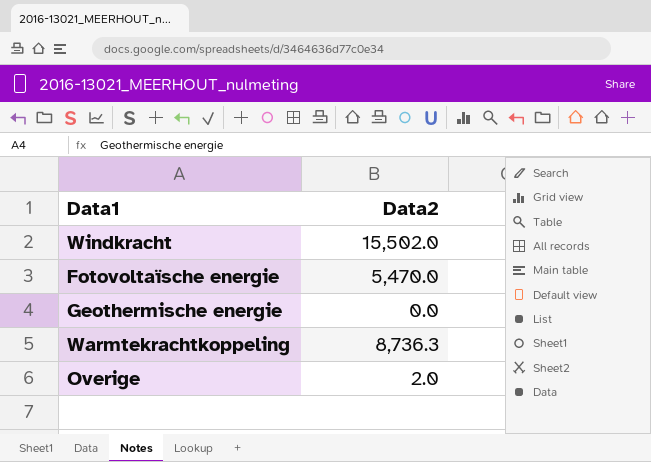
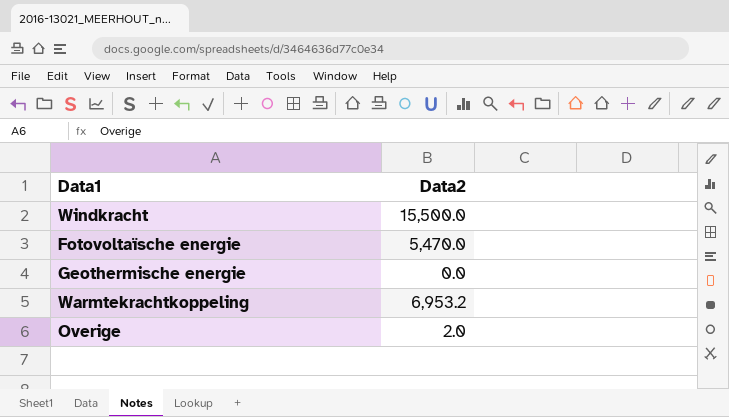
Windkracht | Data2: 15,502.0 -> 15,500.0
Warmtekrachtkoppeling | Data2: 8,736.3 -> 6,953.2

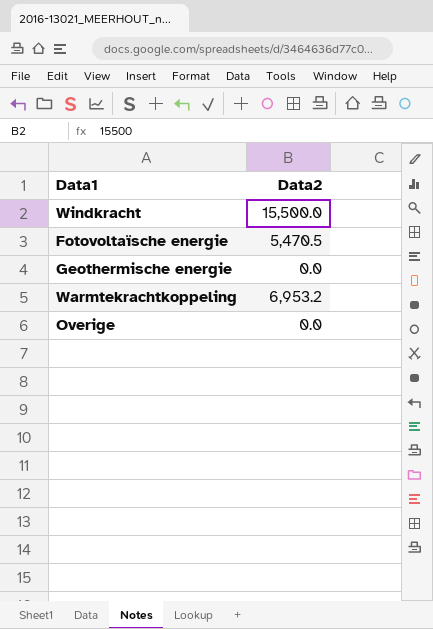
Fotovoltaïsche energie | Data2: 5,470.0 -> 5,470.5
Overige | Data2: 2.0 -> 0.0

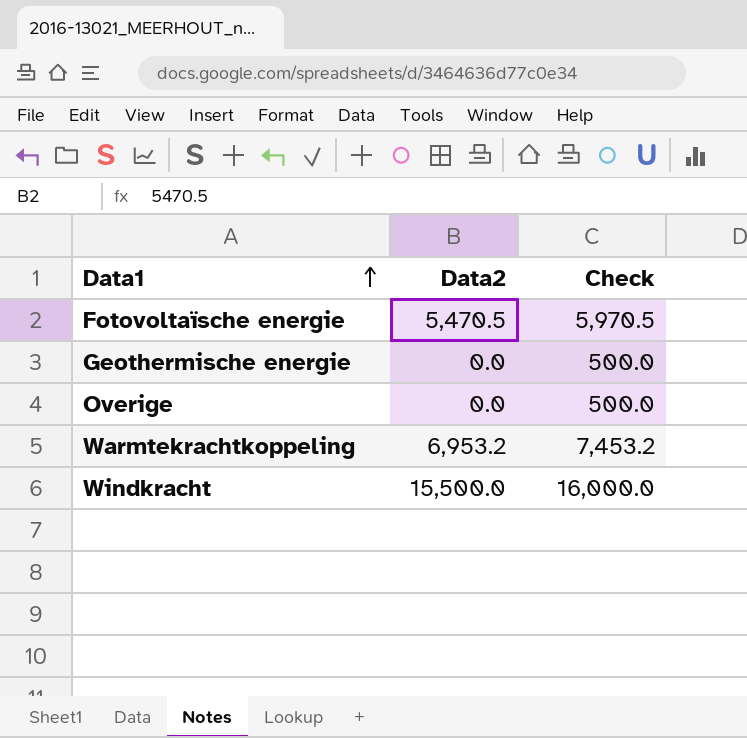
row order: none -> Data1 ascending
column Check | formula: none -> [Data2] + 500

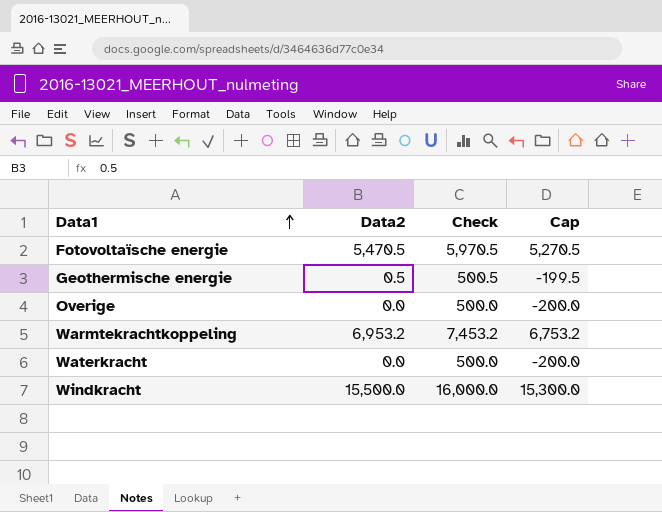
column Cap | formula: none -> [Data2] - 200
Geothermische energie | Data2: 0.0 -> 0.5
Geothermische energie | Check: 500.0 -> 500.5
row Waterkracht: none -> 0.0 | 500.0 | -200.0

